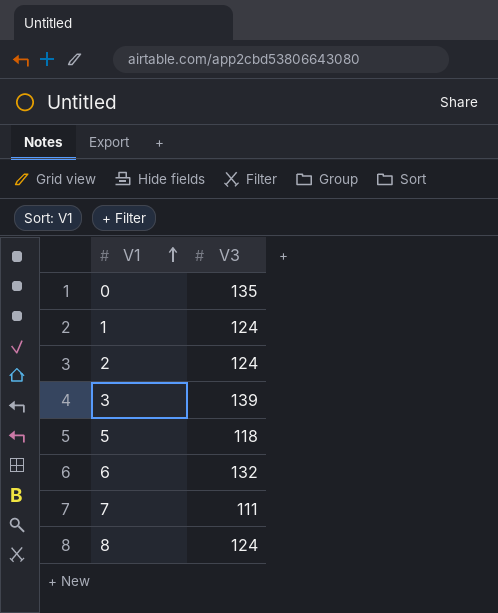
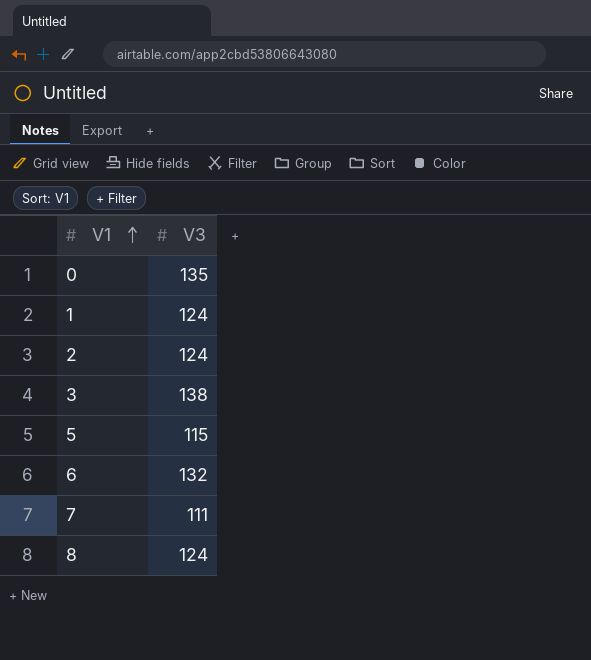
3 | V3: 139 -> 138
5 | V3: 118 -> 115

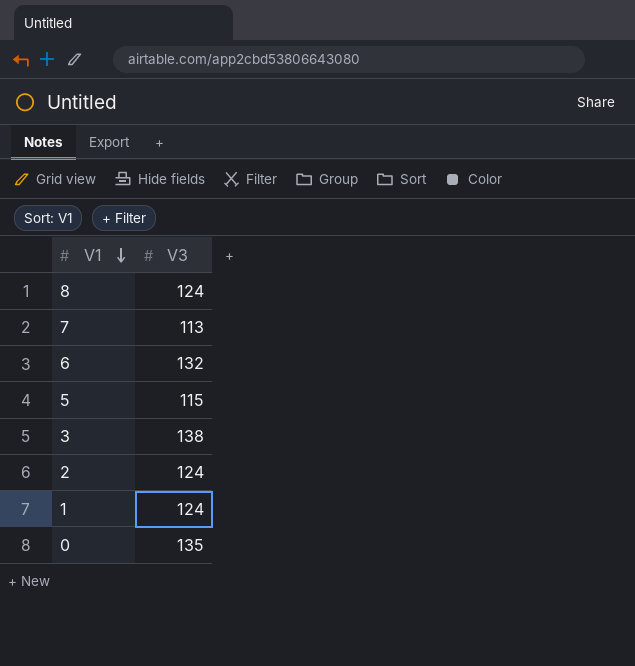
row order: V1 ascending -> V1 descending
7 | V3: 111 -> 113

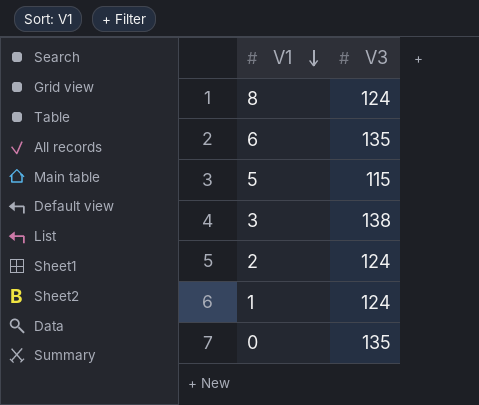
row 7: 113 -> none
6 | V3: 132 -> 135

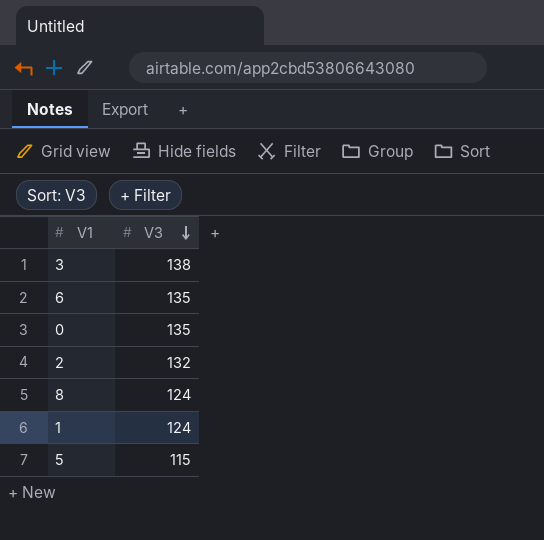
row order: V1 descending -> V3 descending
2 | V3: 124 -> 132

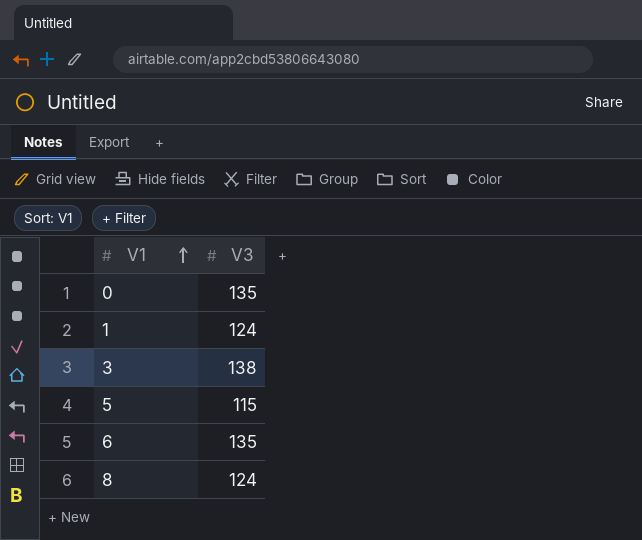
row order: V3 descending -> V1 ascending
row 2: 132 -> none

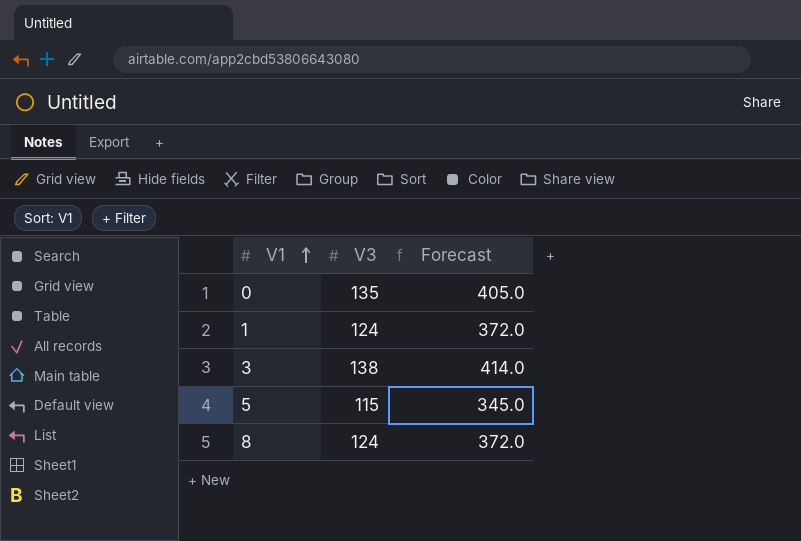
column Forecast | formula: none -> [V3] * 3
row 6: 135 -> none

